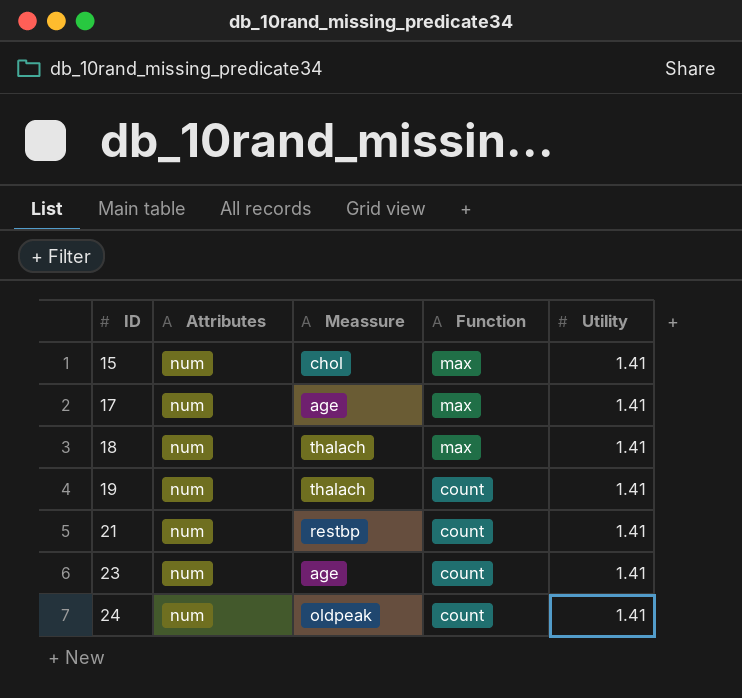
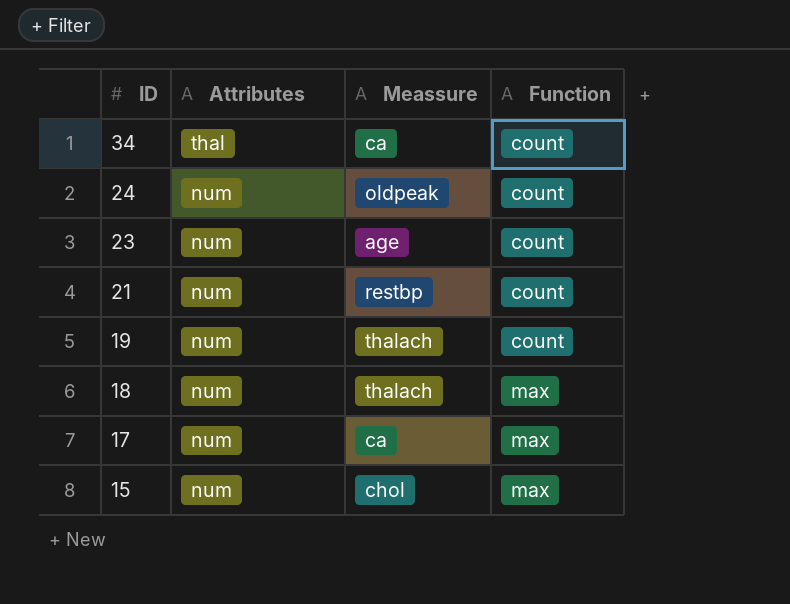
row order: ID ascending -> ID descending
column Utility | position: 5 -> none
row 34: none -> thal | ca | count
17 | Meassure: age -> ca

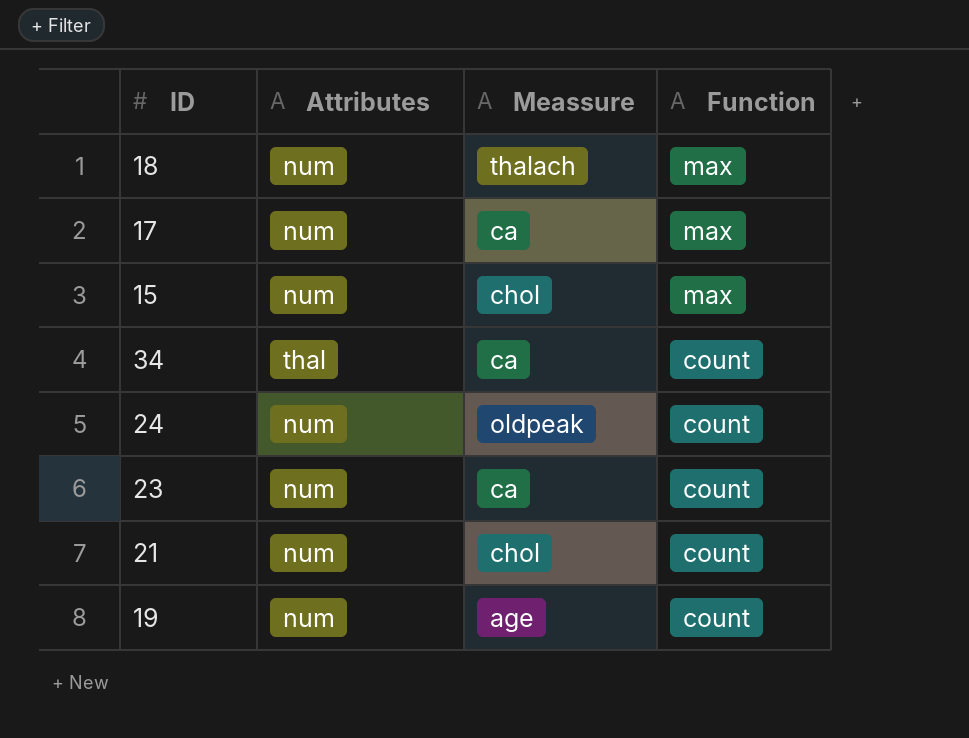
row order: ID descending -> Function descending
23 | Meassure: age -> ca
21 | Meassure: restbp -> chol
19 | Meassure: thalach -> age

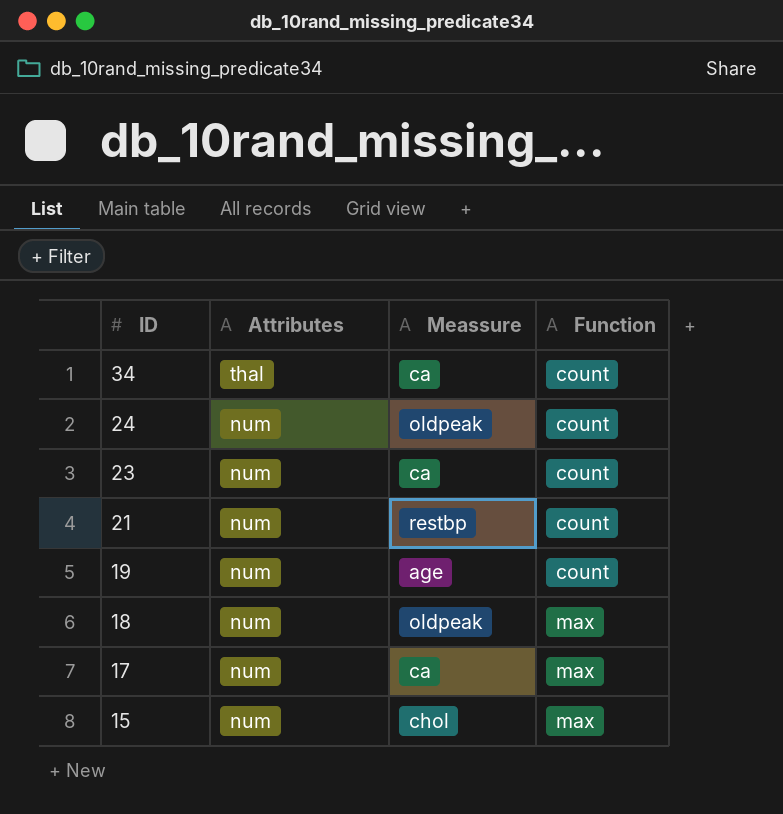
row order: Function descending -> ID descending
21 | Meassure: chol -> restbp
18 | Meassure: thalach -> oldpeak

